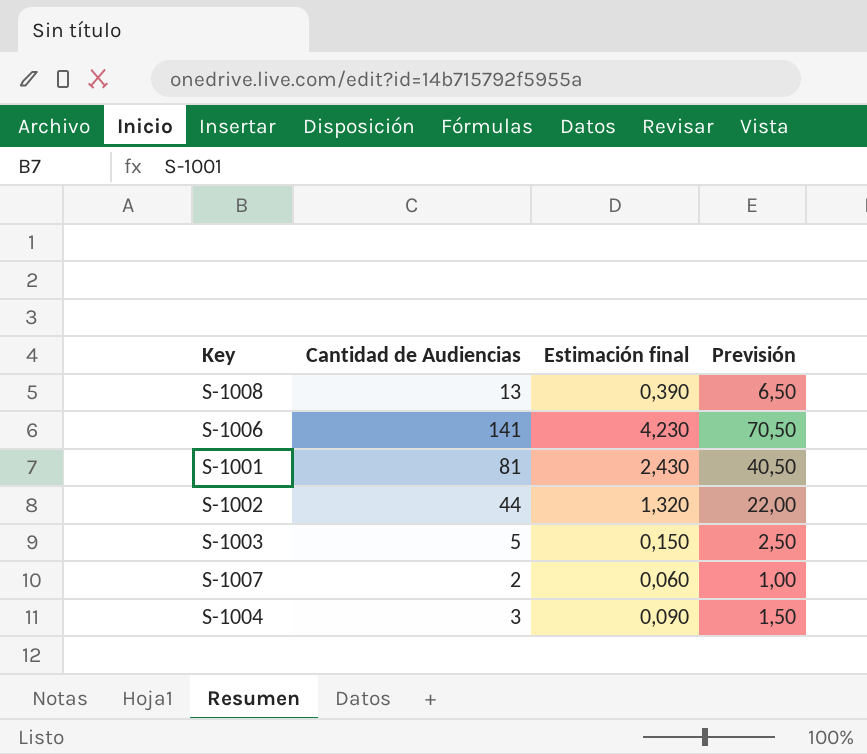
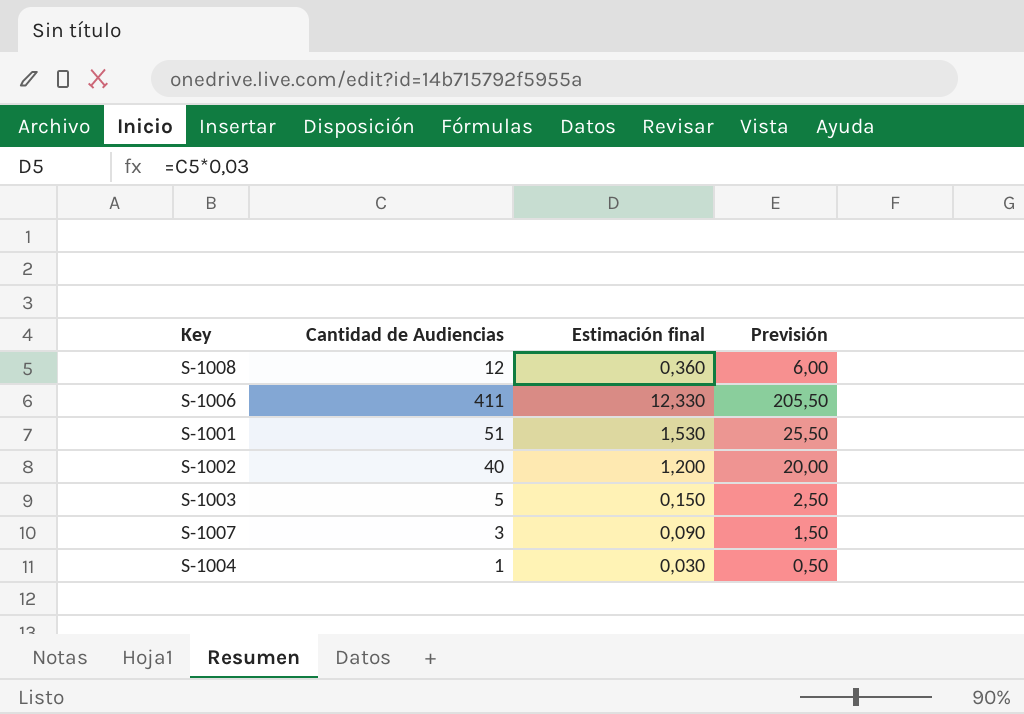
S-1008 | Cantidad de Audiencias: 13 -> 12
S-1008 | Estimación final: 0,390 -> 0,360
S-1008 | Previsión: 6,50 -> 6,00
S-1006 | Cantidad de Audiencias: 141 -> 411
S-1006 | Estimación final: 4,230 -> 12,330
S-1006 | Previsión: 70,50 -> 205,50
S-1001 | Cantidad de Audiencias: 81 -> 51
S-1001 | Estimación final: 2,430 -> 1,530
S-1001 | Previsión: 40,50 -> 25,50
S-1002 | Cantidad de Audiencias: 44 -> 40
S-1002 | Estimación final: 1,320 -> 1,200
S-1002 | Previsión: 22,00 -> 20,00
S-1007 | Cantidad de Audiencias: 2 -> 3
S-1007 | Estimación final: 0,060 -> 0,090
S-1007 | Previsión: 1,00 -> 1,50
S-1004 | Cantidad de Audiencias: 3 -> 1
S-1004 | Estimación final: 0,090 -> 0,030
S-1004 | Previsión: 1,50 -> 0,50

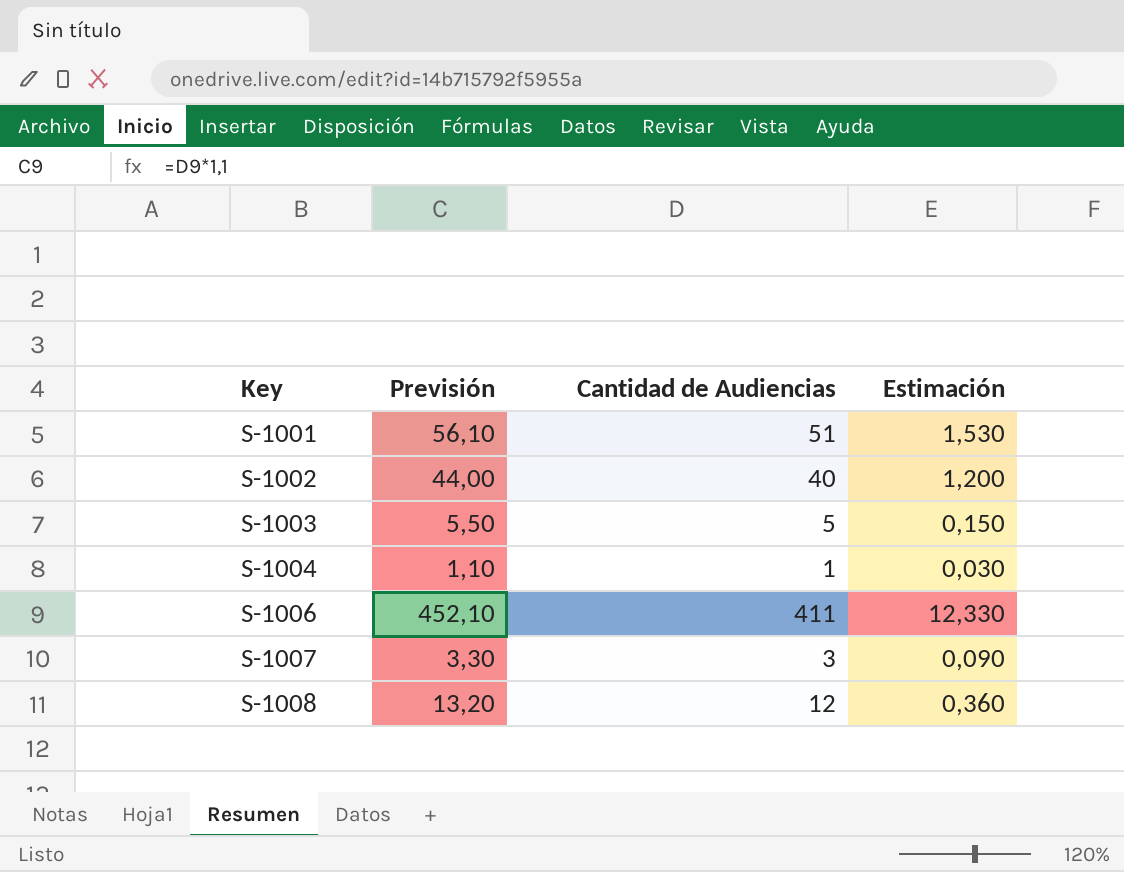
row order: none -> Key ascending
column Previsión | formula: [Cantidad de Audiencias] * 0,5 -> [Cantidad de Audiencias] * 1,1
column Previsión | position: 4 -> 2
column name: Estimación final -> Estimación

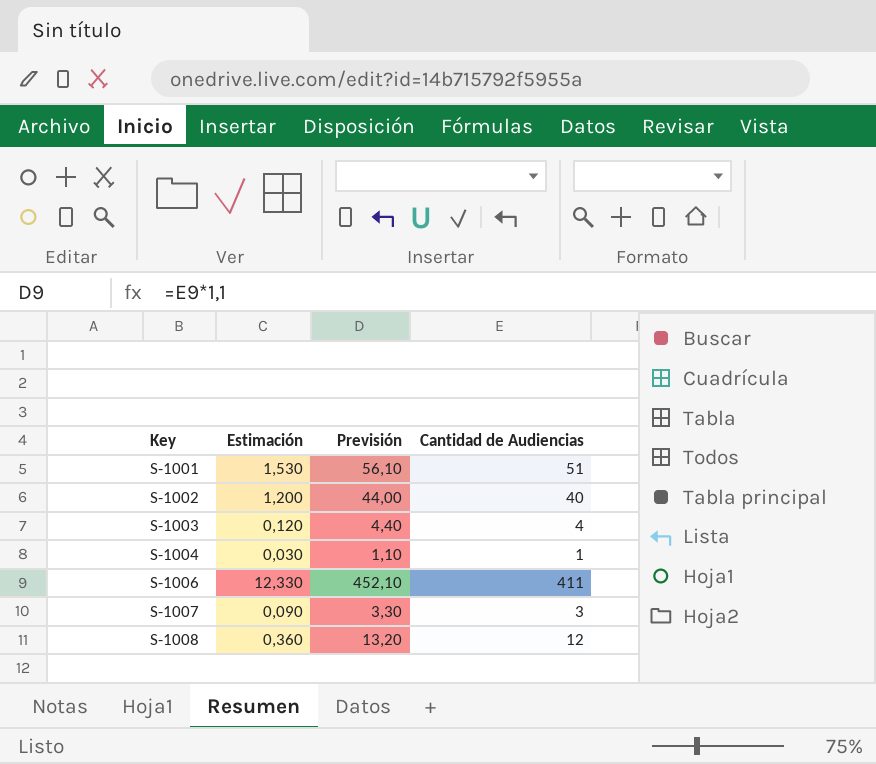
column Estimación | position: 4 -> 2
S-1003 | Estimación: 0,150 -> 0,120
S-1003 | Previsión: 5,50 -> 4,40
S-1003 | Cantidad de Audiencias: 5 -> 4

